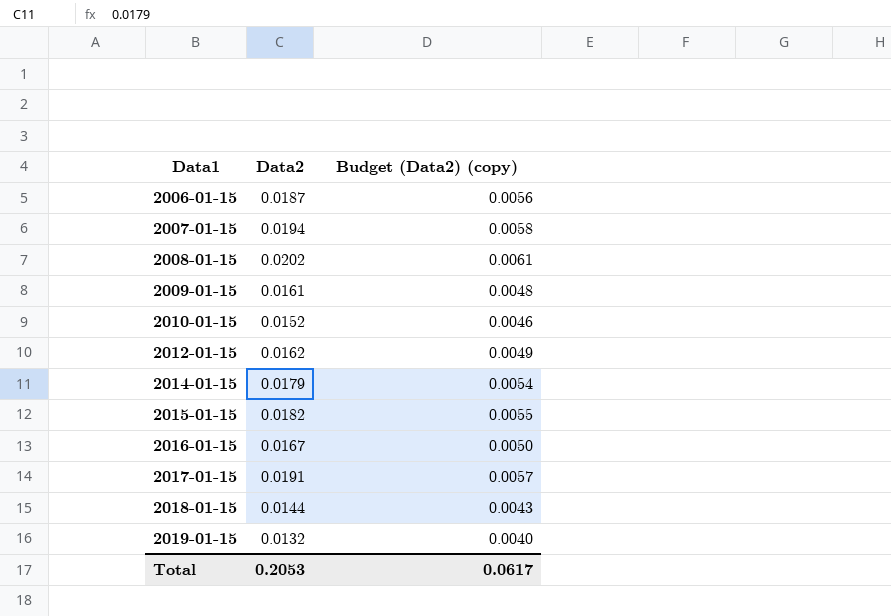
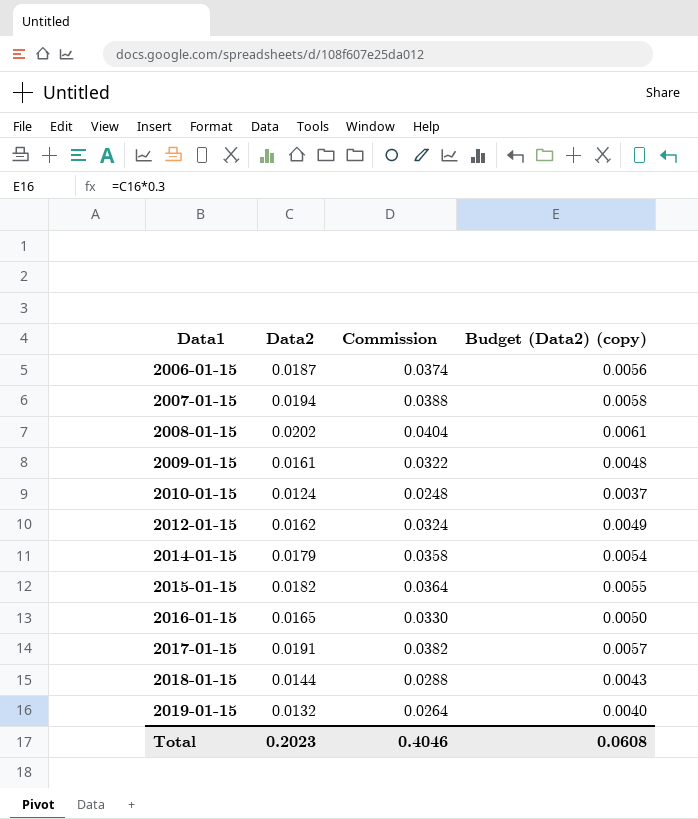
column Commission | formula: none -> [Data2] * 2
2010-01-15 | Data2: 0.0152 -> 0.0124
2010-01-15 | Budget (Data2) (copy): 0.0046 -> 0.0037
2016-01-15 | Data2: 0.0167 -> 0.0165
Total | Data2: 0.2053 -> 0.2023
Total | Budget (Data2) (copy): 0.0617 -> 0.0608

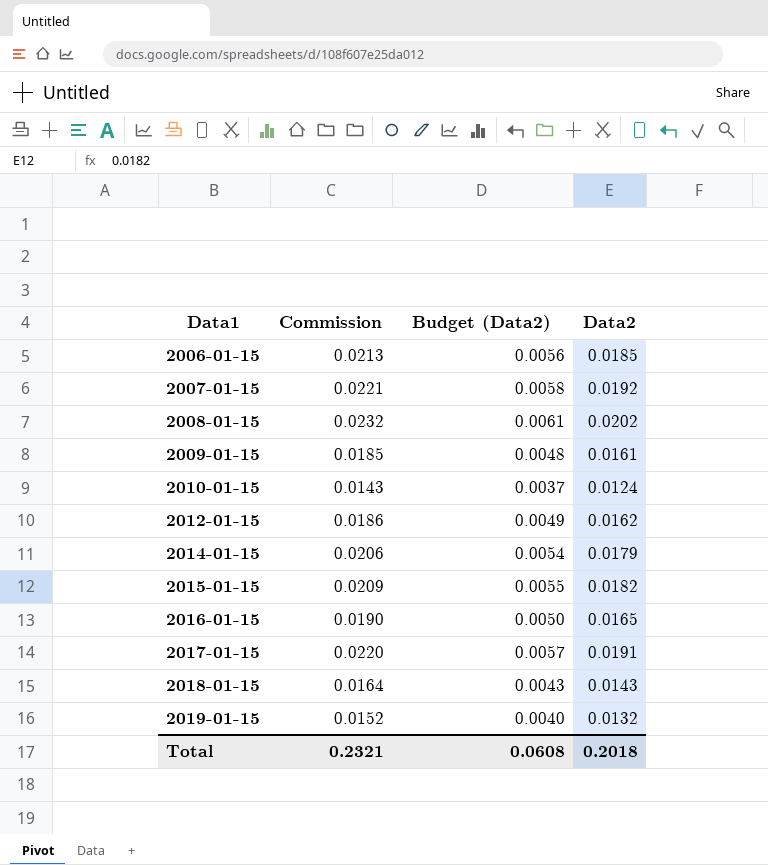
column Commission | formula: [Data2] * 2 -> [Data2] * 1.15
column name: Budget (Data2) (copy) -> Budget (Data2)
column Data2 | position: 2 -> 4
2006-01-15 | Data2: 0.0187 -> 0.0185
2007-01-15 | Data2: 0.0194 -> 0.0192
2018-01-15 | Data2: 0.0144 -> 0.0143
Total | Commission: 0.4046 -> 0.2321
Total | Data2: 0.2023 -> 0.2018

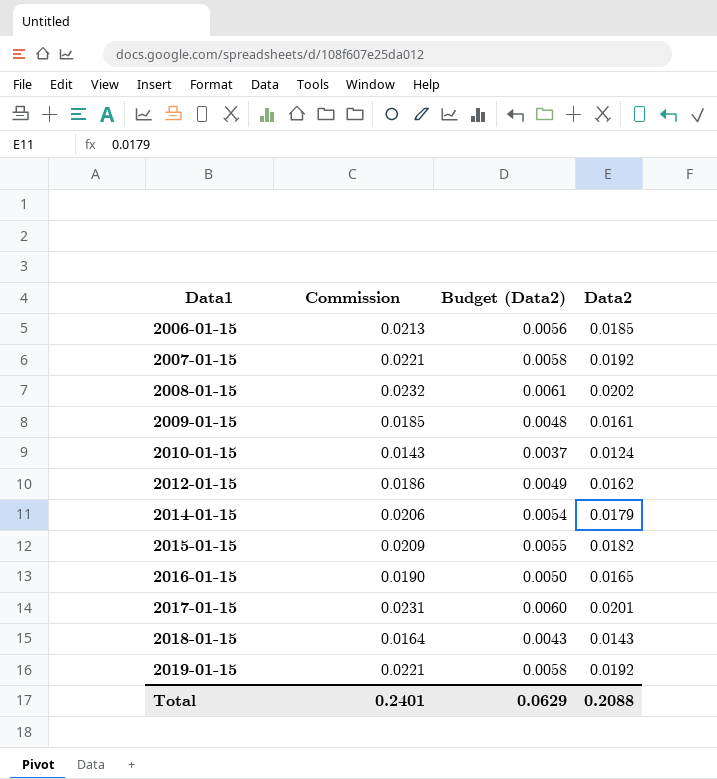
2017-01-15 | Commission: 0.0220 -> 0.0231
2017-01-15 | Budget (Data2): 0.0057 -> 0.0060
2017-01-15 | Data2: 0.0191 -> 0.0201
2019-01-15 | Commission: 0.0152 -> 0.0221
2019-01-15 | Budget (Data2): 0.0040 -> 0.0058
2019-01-15 | Data2: 0.0132 -> 0.0192
Total | Commission: 0.2321 -> 0.2401
Total | Budget (Data2): 0.0608 -> 0.0629
Total | Data2: 0.2018 -> 0.2088

